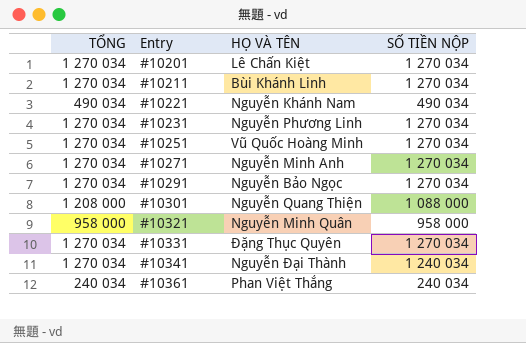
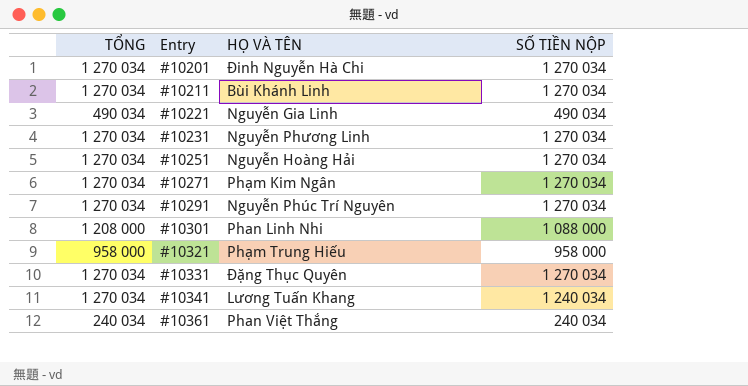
#10201 | HỌ VÀ TÊN: Lê Chấn Kiệt -> Đinh Nguyễn Hà Chi
#10221 | HỌ VÀ TÊN: Nguyễn Khánh Nam -> Nguyễn Gia Linh
#10251 | HỌ VÀ TÊN: Vũ Quốc Hoàng Minh -> Nguyễn Hoàng Hải
#10271 | HỌ VÀ TÊN: Nguyễn Minh Anh -> Phạm Kim Ngân
#10291 | HỌ VÀ TÊN: Nguyễn Bảo Ngọc -> Nguyễn Phúc Trí Nguyên
#10301 | HỌ VÀ TÊN: Nguyễn Quang Thiện -> Phan Linh Nhi
#10321 | HỌ VÀ TÊN: Nguyễn Minh Quân -> Phạm Trung Hiếu
#10341 | HỌ VÀ TÊN: Nguyễn Đại Thành -> Lương Tuấn Khang

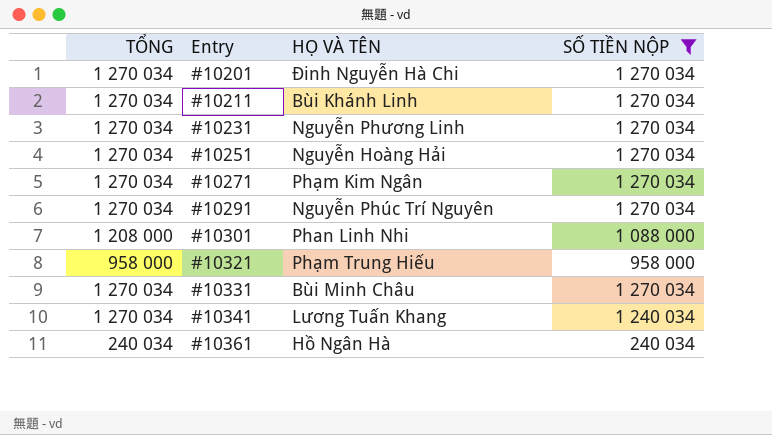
filter: none -> SỐ TIỀN NỘP != 490 034
#10331 | HỌ VÀ TÊN: Đặng Thục Quyên -> Bùi Minh Châu
#10361 | HỌ VÀ TÊN: Phan Việt Thắng -> Hồ Ngân Hà

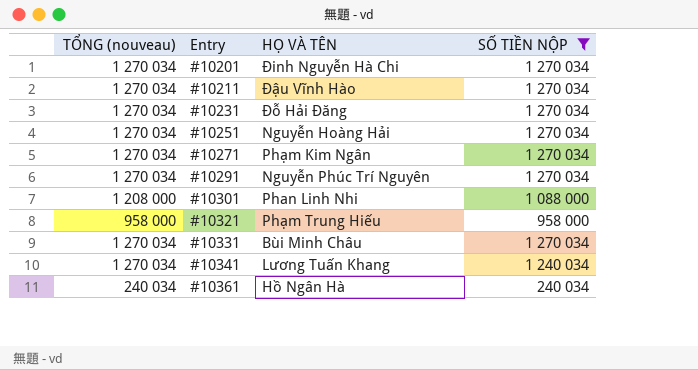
column name: TỔNG -> TỔNG (nouveau)
#10211 | HỌ VÀ TÊN: Bùi Khánh Linh -> Đậu Vĩnh Hào
#10231 | HỌ VÀ TÊN: Nguyễn Phương Linh -> Đỗ Hải Đăng

